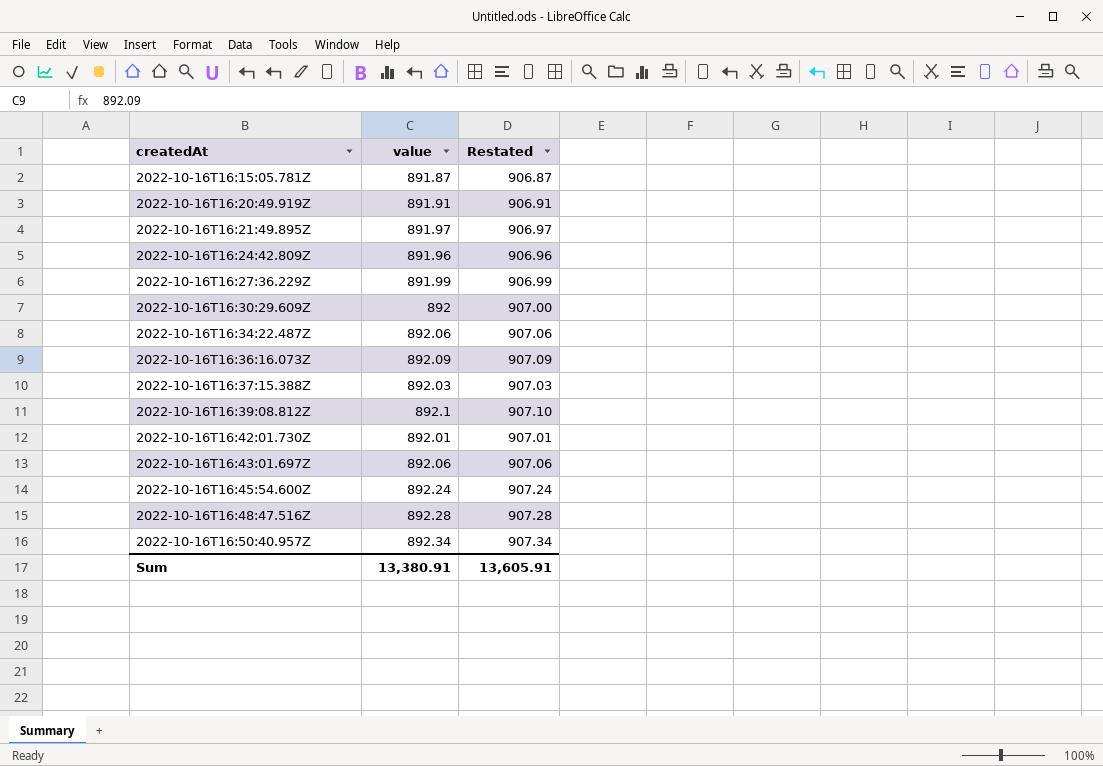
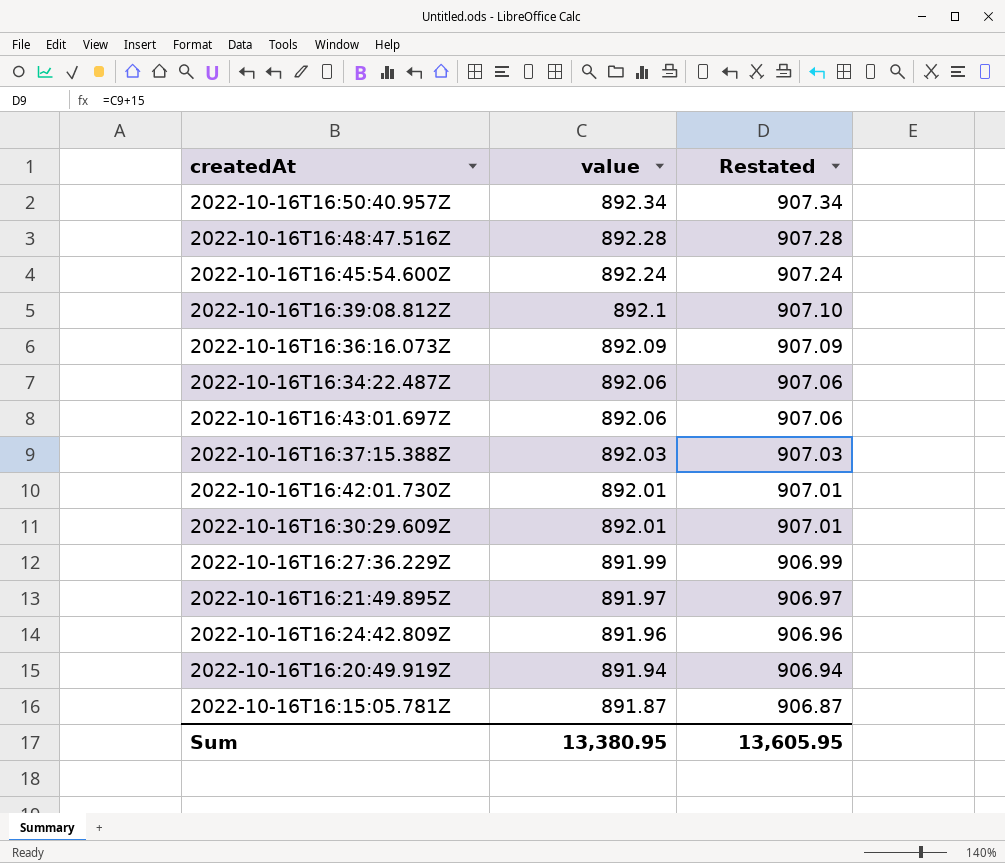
row order: createdAt ascending -> value descending
2022-10-16T16:30:29.609Z | value: 892 -> 892.01
2022-10-16T16:30:29.609Z | Restated: 907.00 -> 907.01
2022-10-16T16:20:49.919Z | value: 891.91 -> 891.94
2022-10-16T16:20:49.919Z | Restated: 906.91 -> 906.94
Sum | value: 13,380.91 -> 13,380.95
Sum | Restated: 13,605.91 -> 13,605.95

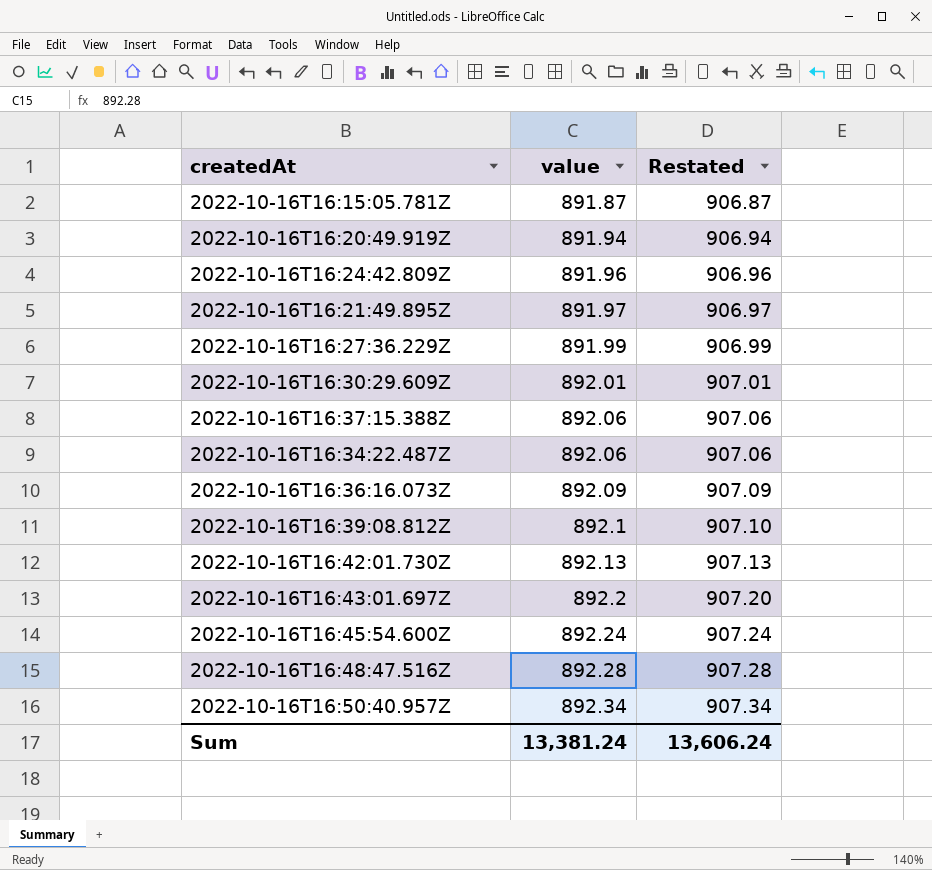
row order: value descending -> value ascending
2022-10-16T16:37:15.388Z | value: 892.03 -> 892.06
2022-10-16T16:37:15.388Z | Restated: 907.03 -> 907.06
2022-10-16T16:42:01.730Z | value: 892.01 -> 892.13
2022-10-16T16:42:01.730Z | Restated: 907.01 -> 907.13
2022-10-16T16:43:01.697Z | value: 892.06 -> 892.2
2022-10-16T16:43:01.697Z | Restated: 907.06 -> 907.20
Sum | value: 13,380.95 -> 13,381.24
Sum | Restated: 13,605.95 -> 13,606.24

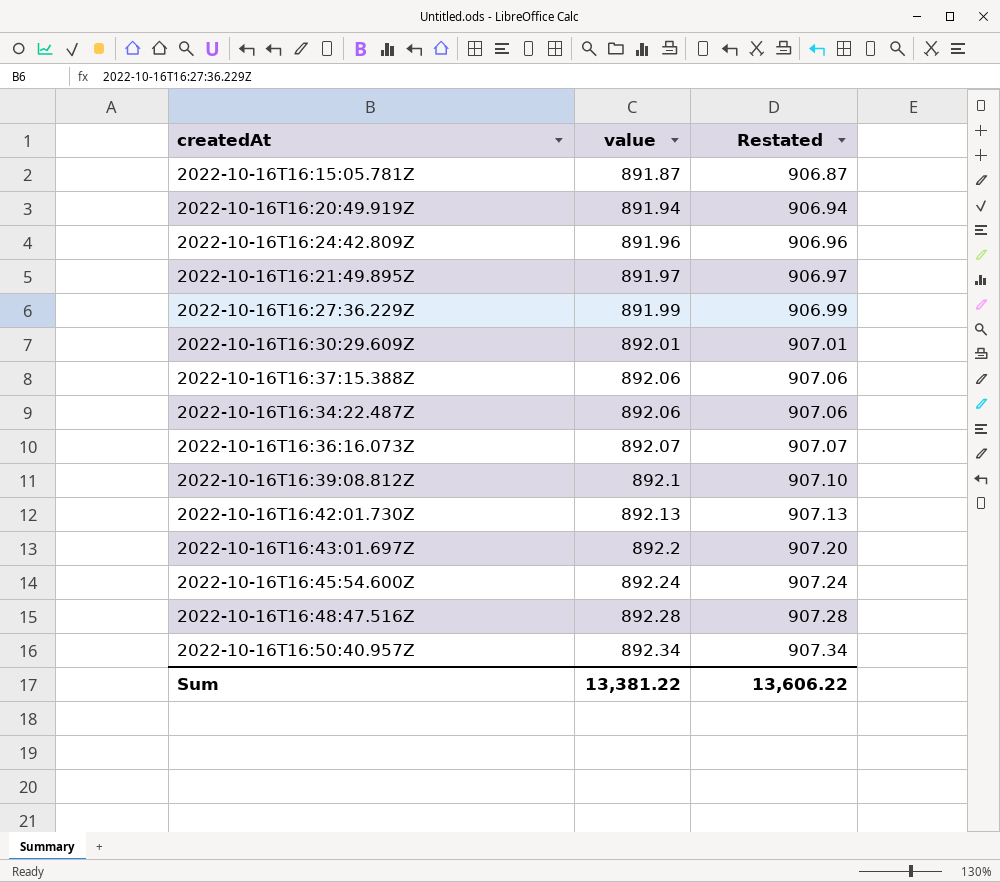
2022-10-16T16:36:16.073Z | value: 892.09 -> 892.07
2022-10-16T16:36:16.073Z | Restated: 907.09 -> 907.07
Sum | value: 13,381.24 -> 13,381.22
Sum | Restated: 13,606.24 -> 13,606.22

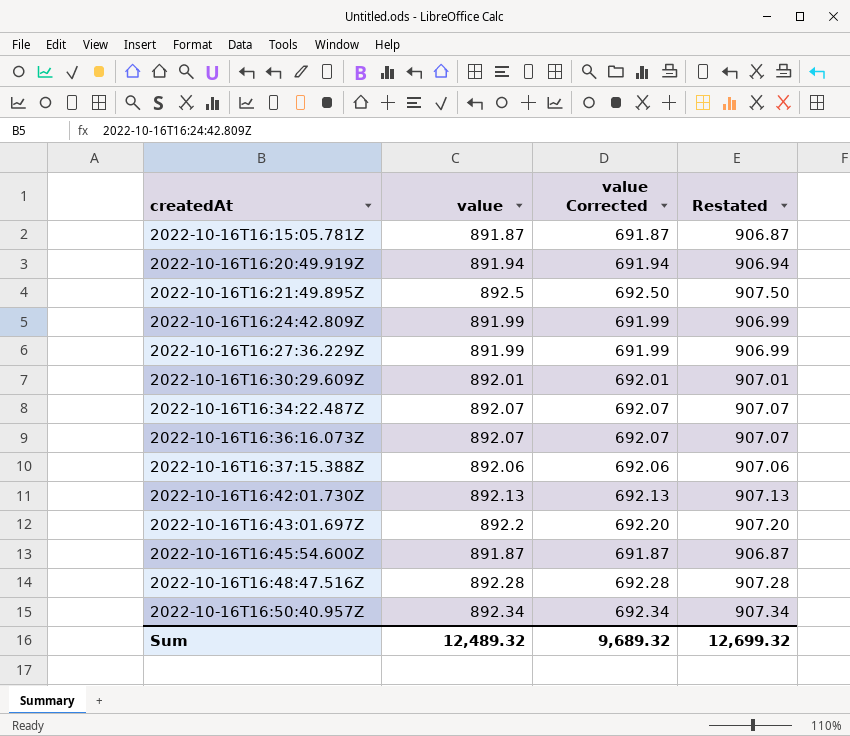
row order: value ascending -> createdAt ascending
column value Corrected | formula: none -> [value] - 200
row 2022-10-16T16:39:08.812Z: 892.1 | 907.10 -> none
2022-10-16T16:21:49.895Z | value: 891.97 -> 892.5
2022-10-16T16:21:49.895Z | Restated: 906.97 -> 907.50
2022-10-16T16:24:42.809Z | value: 891.96 -> 891.99
2022-10-16T16:24:42.809Z | Restated: 906.96 -> 906.99
2022-10-16T16:34:22.487Z | value: 892.06 -> 892.07
2022-10-16T16:34:22.487Z | Restated: 907.06 -> 907.07
2022-10-16T16:45:54.600Z | value: 892.24 -> 891.87
2022-10-16T16:45:54.600Z | Restated: 907.24 -> 906.87
Sum | value: 13,381.22 -> 12,489.32
Sum | Restated: 13,606.22 -> 12,699.32

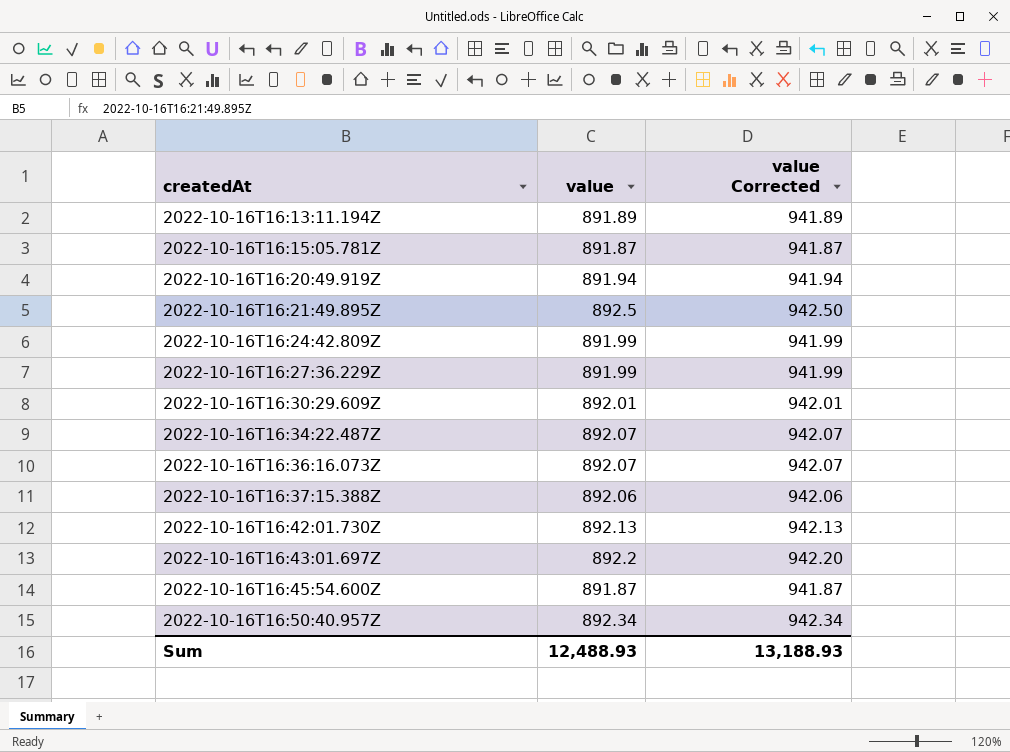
column Restated | formula: [value] + 15 -> none
column value Corrected | formula: [value] - 200 -> [value] + 50
row 2022-10-16T16:48:47.516Z: 892.28 | 692.28 | 907.28 -> none
row 2022-10-16T16:13:11.194Z: none -> 891.89 | 941.89
Sum | value: 12,489.32 -> 12,488.93
Sum | value Corrected: 9,689.32 -> 13,188.93

